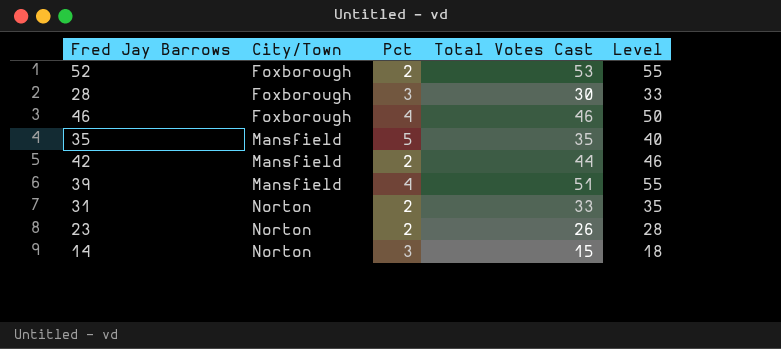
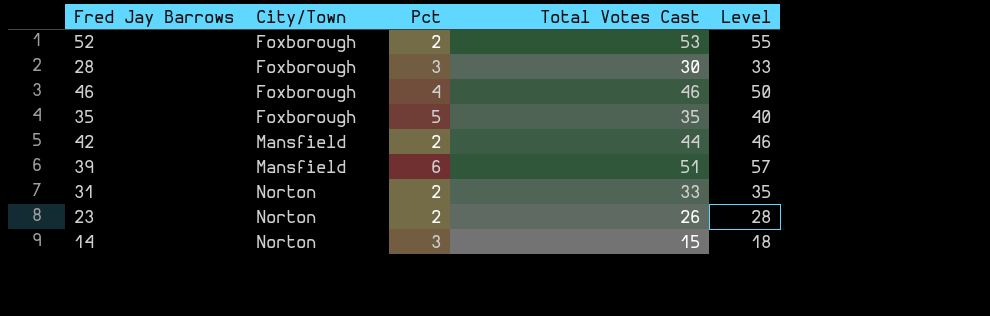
35 | City/Town: Mansfield -> Foxborough
39 | Pct: 4 -> 6
39 | Level: 55 -> 57

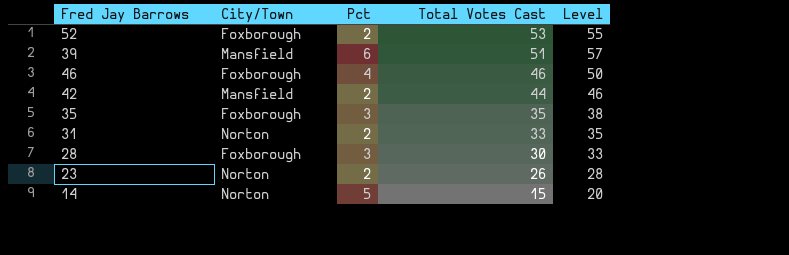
row order: City/Town ascending -> Total Votes Cast descending
35 | Pct: 5 -> 3
35 | Level: 40 -> 38
14 | Pct: 3 -> 5
14 | Level: 18 -> 20

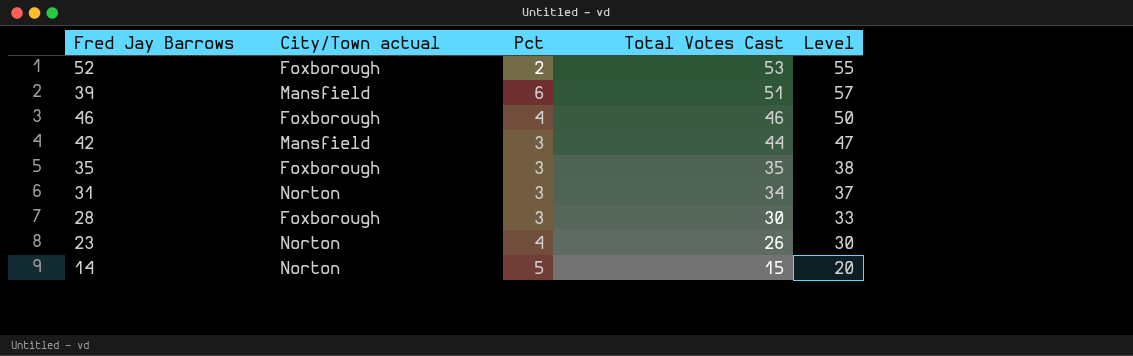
column name: City/Town -> City/Town actual
42 | Pct: 2 -> 3
42 | Level: 46 -> 47
31 | Pct: 2 -> 3
31 | Total Votes Cast: 33 -> 34
31 | Level: 35 -> 37
23 | Pct: 2 -> 4
23 | Level: 28 -> 30

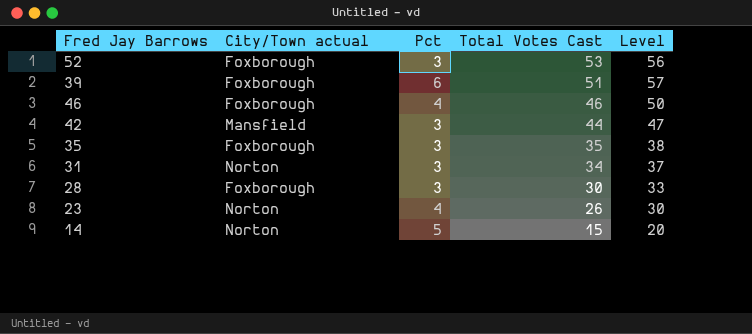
52 | Pct: 2 -> 3
52 | Level: 55 -> 56
39 | City/Town actual: Mansfield -> Foxborough

